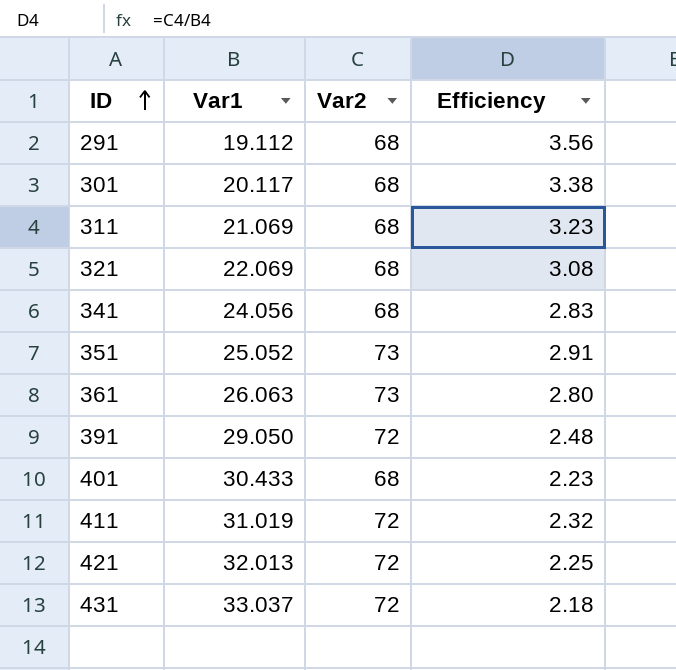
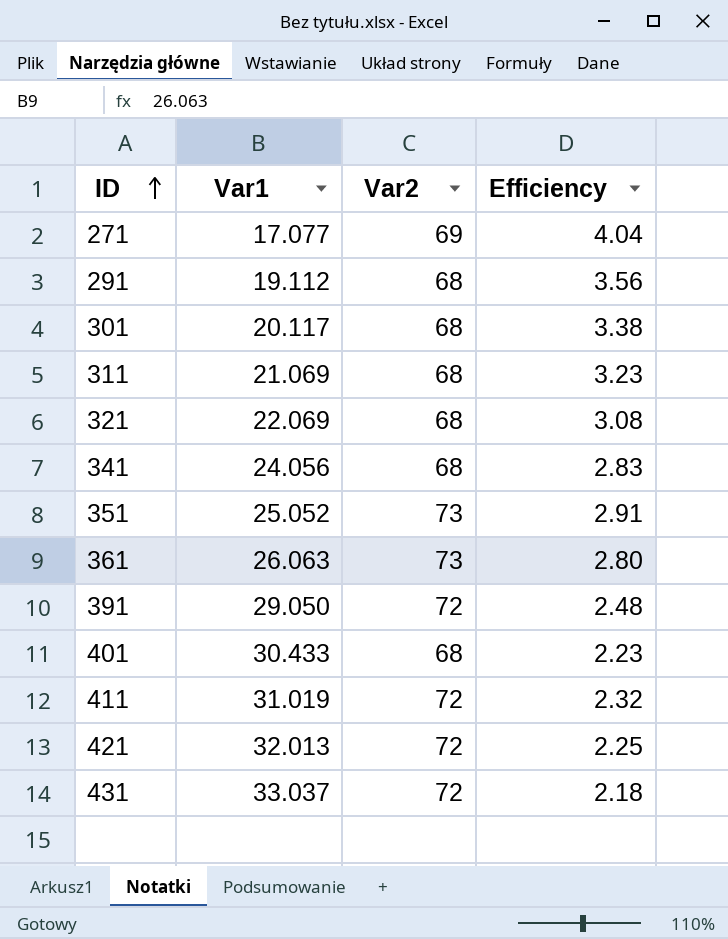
row 271: none -> 17.077 | 69 | 4.04

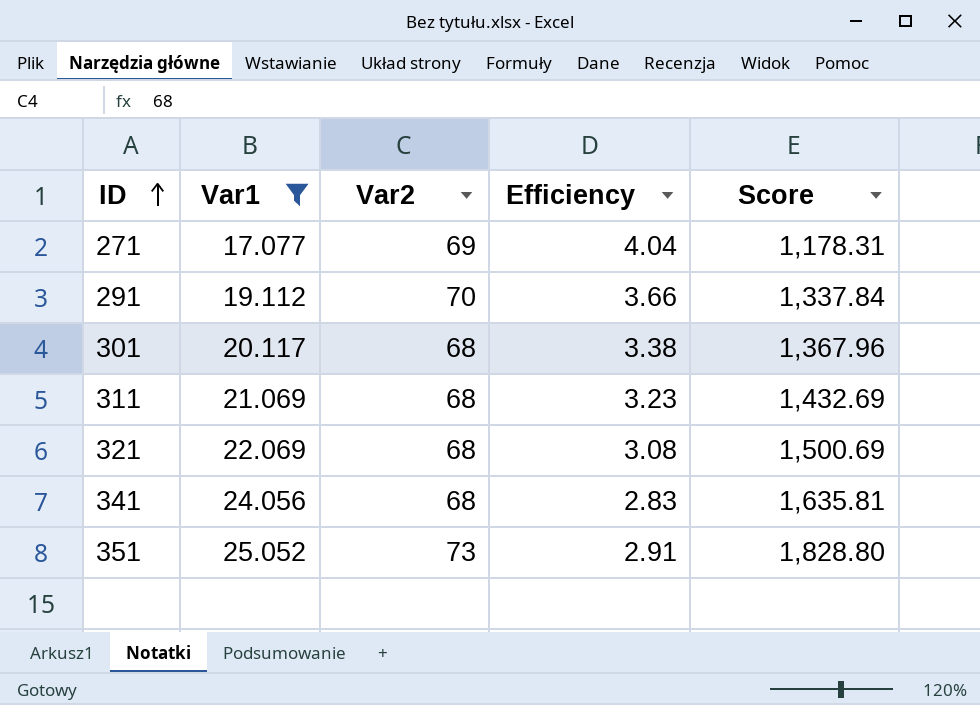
filter: none -> Var1 <= 25.052
column Score | formula: none -> [Var1] * [Var2]
291 | Var2: 68 -> 70
291 | Efficiency: 3.56 -> 3.66

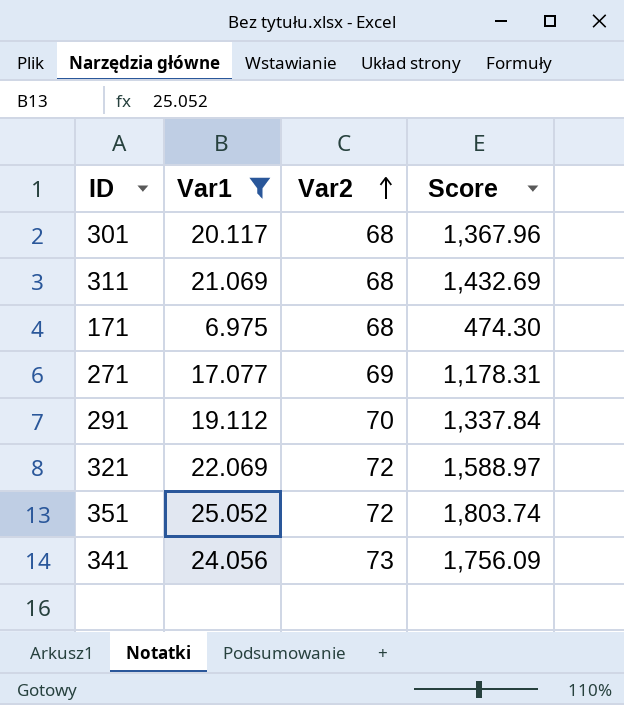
row order: ID ascending -> Var2 ascending
column Efficiency | formula: [Var2] / [Var1] -> none
row 171: none -> 6.975 | 68 | 474.30
321 | Var2: 68 -> 72
321 | Score: 1,500.69 -> 1,588.97
351 | Var2: 73 -> 72
351 | Score: 1,828.80 -> 1,803.74
341 | Var2: 68 -> 73
341 | Score: 1,635.81 -> 1,756.09

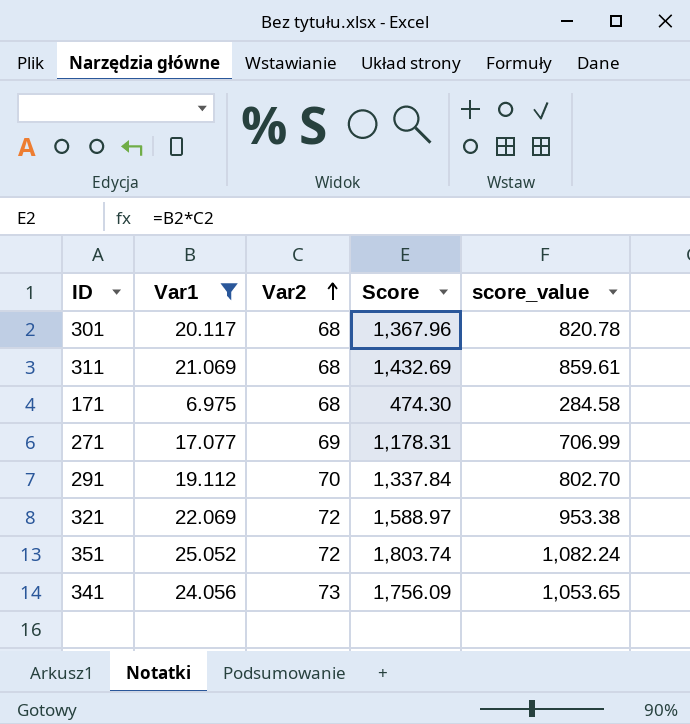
column score_value | formula: none -> [Score] * 0.6

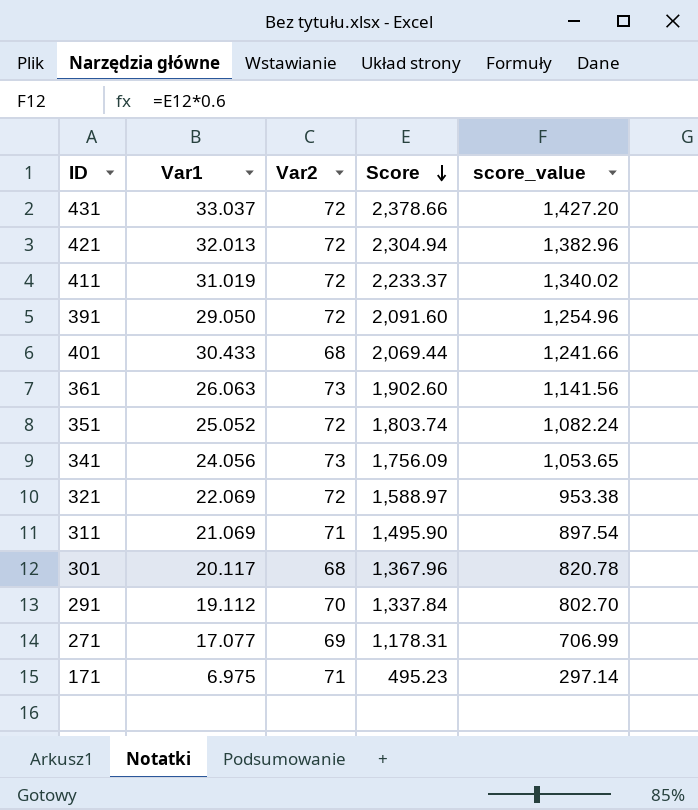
filter: Var1 <= 25.052 -> none
row order: Var2 ascending -> Score descending
311 | Var2: 68 -> 71
311 | Score: 1,432.69 -> 1,495.90
311 | score_value: 859.61 -> 897.54
171 | Var2: 68 -> 71
171 | Score: 474.30 -> 495.23
171 | score_value: 284.58 -> 297.14

